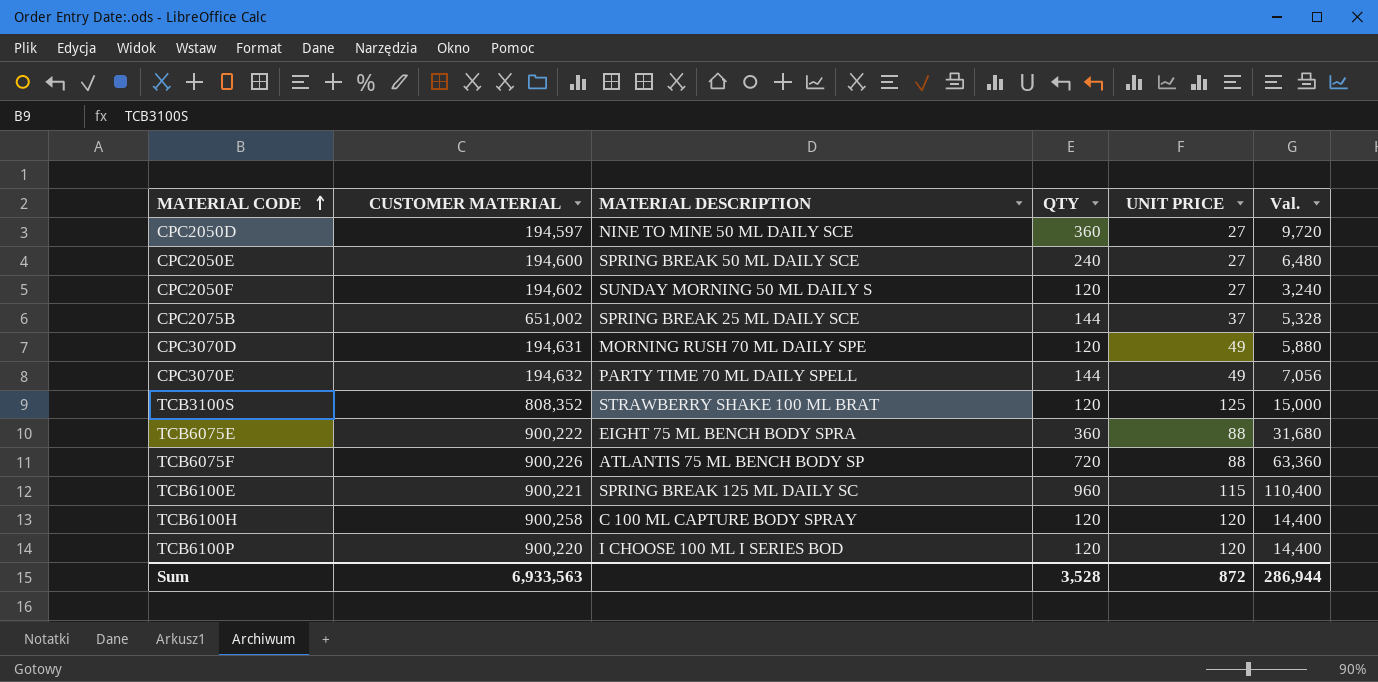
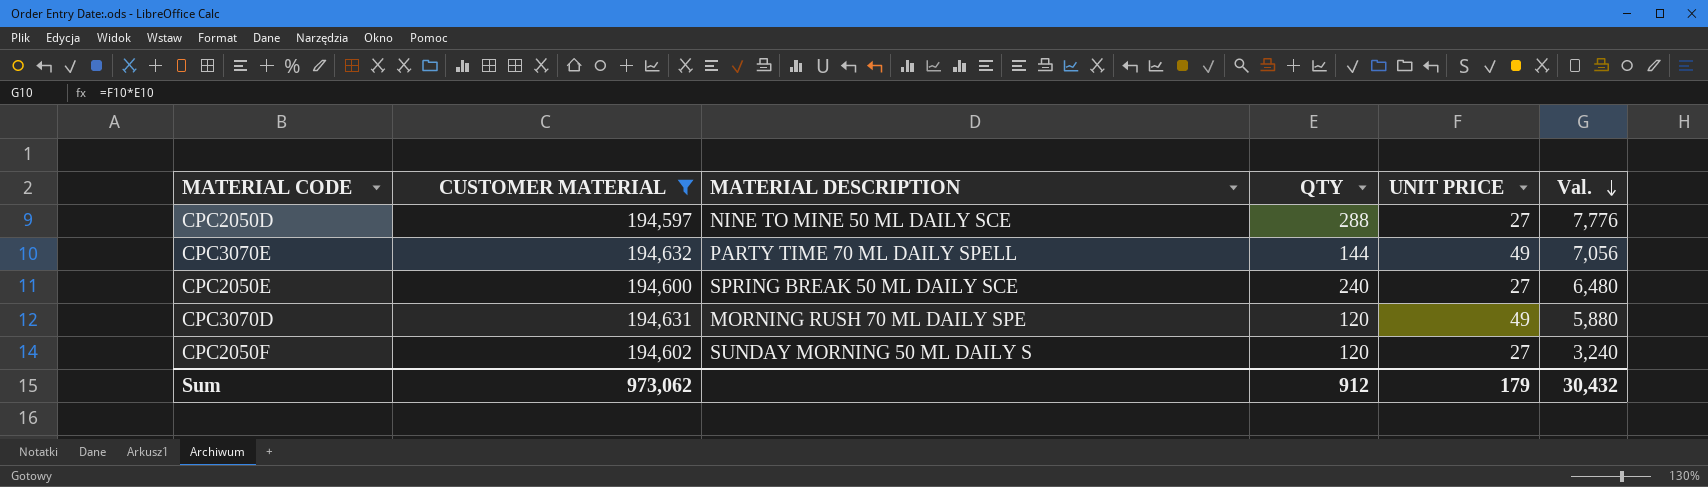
filter: none -> CUSTOMER MATERIAL <= 194,632
row order: MATERIAL CODE ascending -> Val. descending
CPC2050D | QTY: 360 -> 288
CPC2050D | Val.: 9,720 -> 7,776
Sum | CUSTOMER MATERIAL: 6,933,563 -> 973,062
Sum | QTY: 3,528 -> 912
Sum | UNIT PRICE: 872 -> 179
Sum | Val.: 286,944 -> 30,432

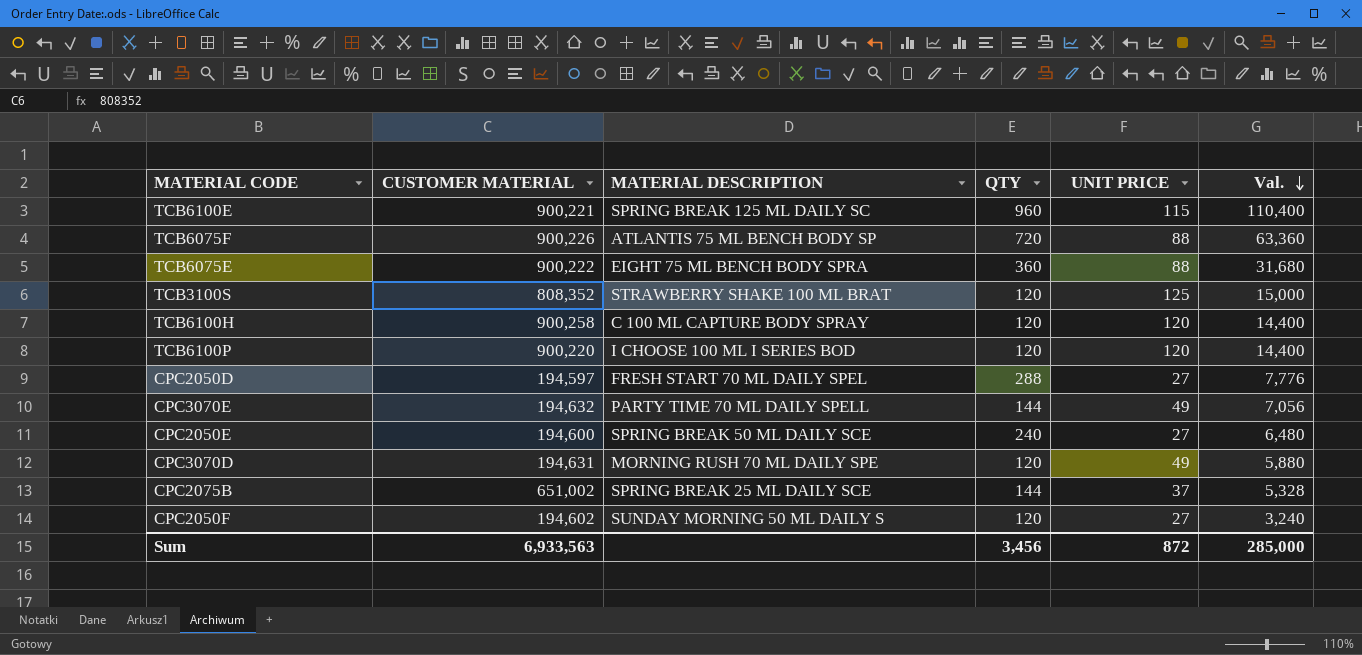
filter: CUSTOMER MATERIAL <= 194,632 -> none
CPC2050D | MATERIAL DESCRIPTION: NINE TO MINE 50 ML DAILY SCE -> FRESH START 70 ML DAILY SPEL
Sum | CUSTOMER MATERIAL: 973,062 -> 6,933,563
Sum | QTY: 912 -> 3,456
Sum | UNIT PRICE: 179 -> 872
Sum | Val.: 30,432 -> 285,000

